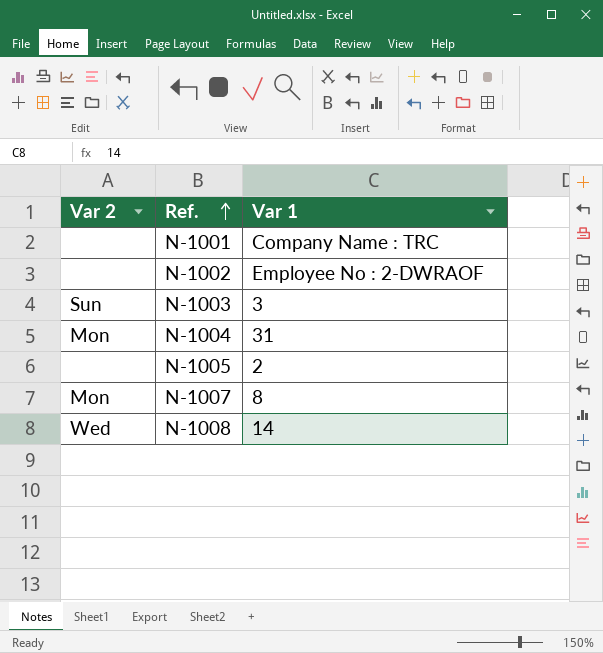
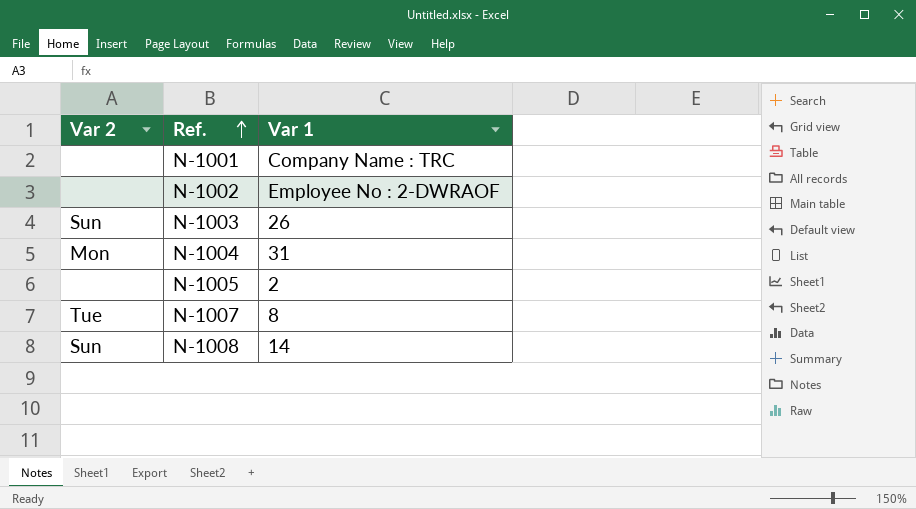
N-1003 | Var 1: 3 -> 26
N-1007 | Var 2: Mon -> Tue
N-1008 | Var 2: Wed -> Sun

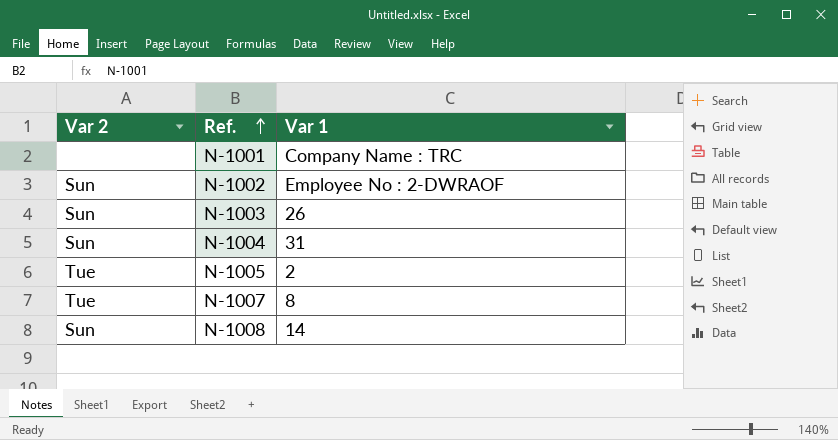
N-1002 | Var 2: none -> Sun
N-1004 | Var 2: Mon -> Sun
N-1005 | Var 2: none -> Tue

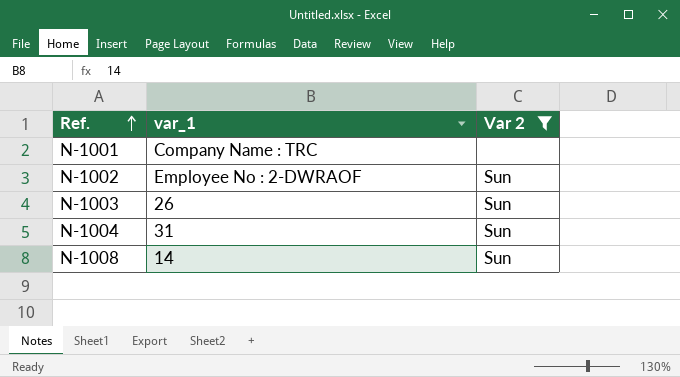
filter: none -> Var 2 != Tue
column name: Var 1 -> var_1
column Var 2 | position: 1 -> 3

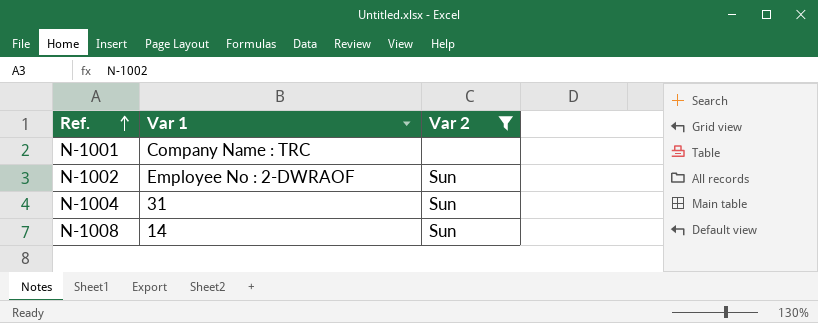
column name: var_1 -> Var 1
row N-1003: 26 | Sun -> none

